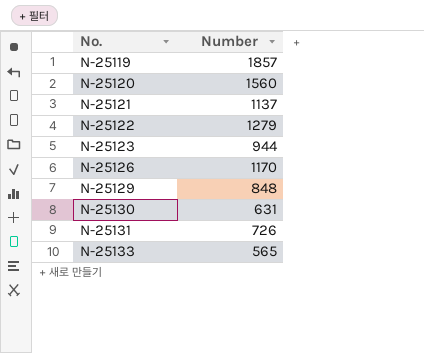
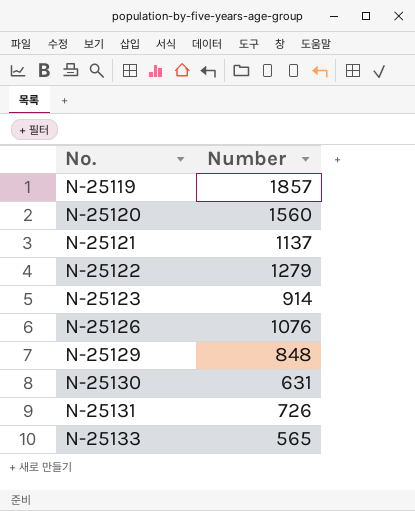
N-25123 | Number: 944 -> 914
N-25126 | Number: 1170 -> 1076

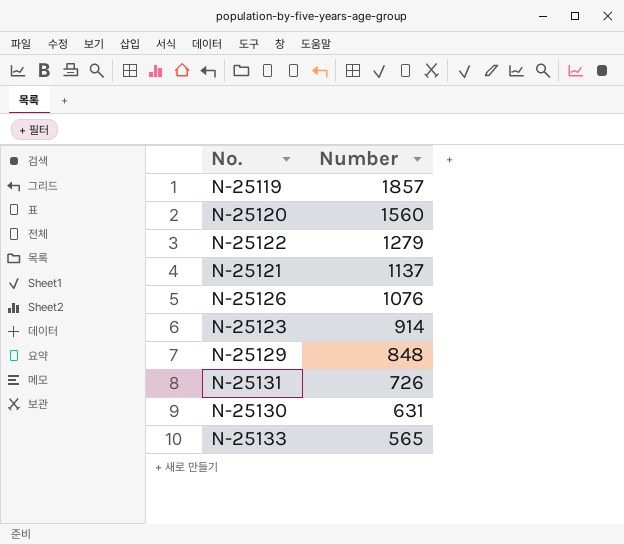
row order: No. ascending -> Number descending

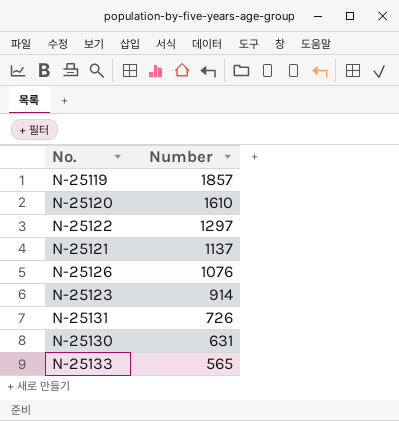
row N-25129: 848 -> none
N-25120 | Number: 1560 -> 1610
N-25122 | Number: 1279 -> 1297

